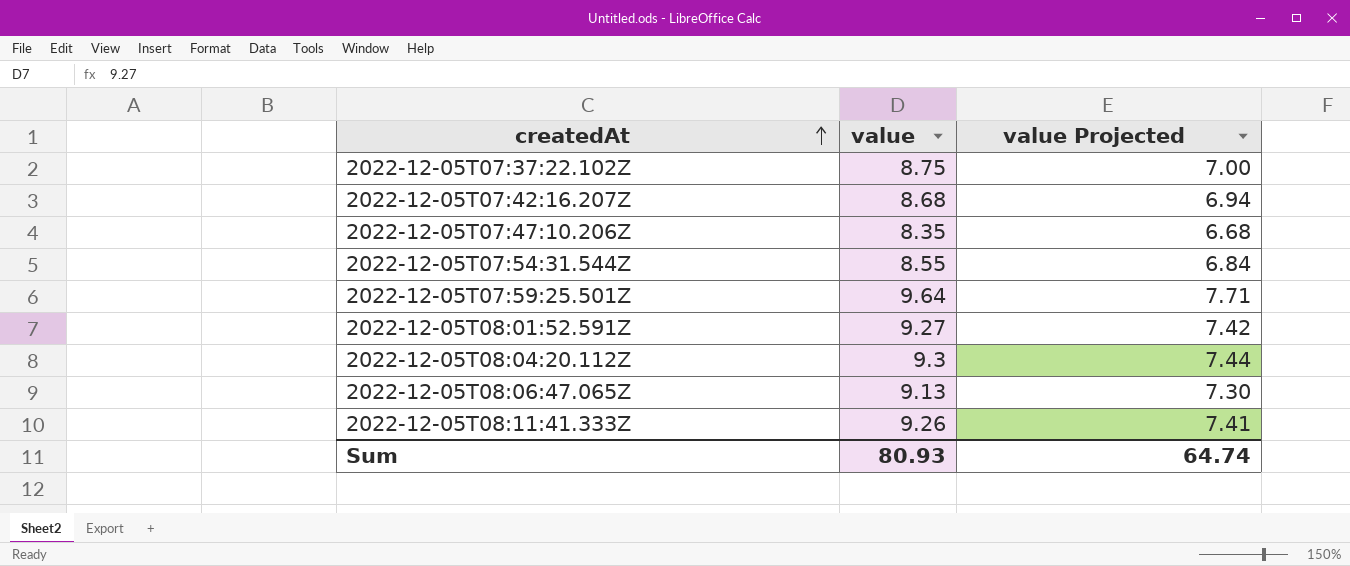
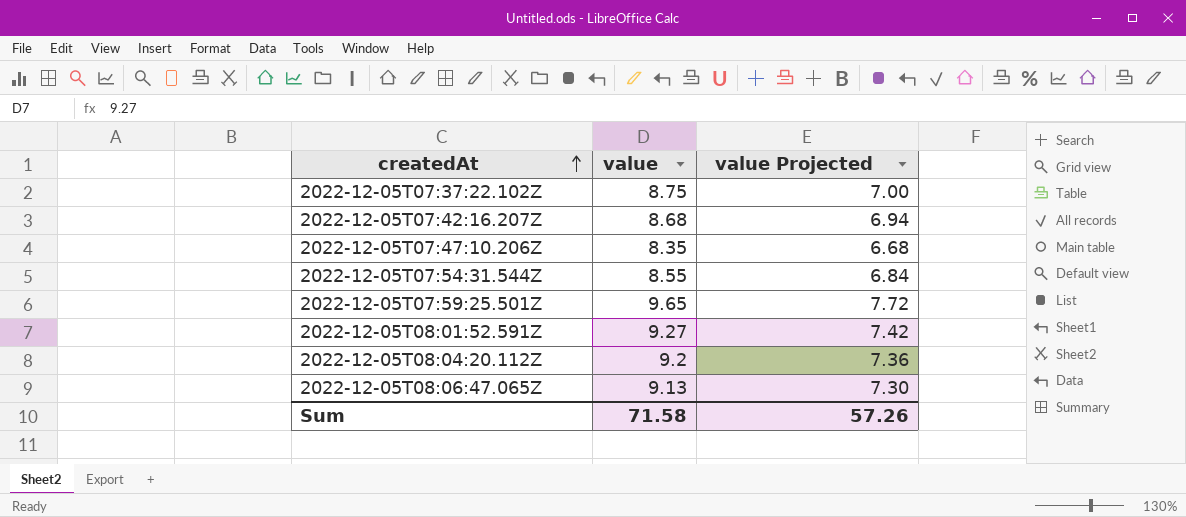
row 2022-12-05T08:11:41.333Z: 9.26 | 7.41 -> none
2022-12-05T07:59:25.501Z | value: 9.64 -> 9.65
2022-12-05T07:59:25.501Z | value Projected: 7.71 -> 7.72
2022-12-05T08:04:20.112Z | value: 9.3 -> 9.2
2022-12-05T08:04:20.112Z | value Projected: 7.44 -> 7.36
Sum | value: 80.93 -> 71.58
Sum | value Projected: 64.74 -> 57.26

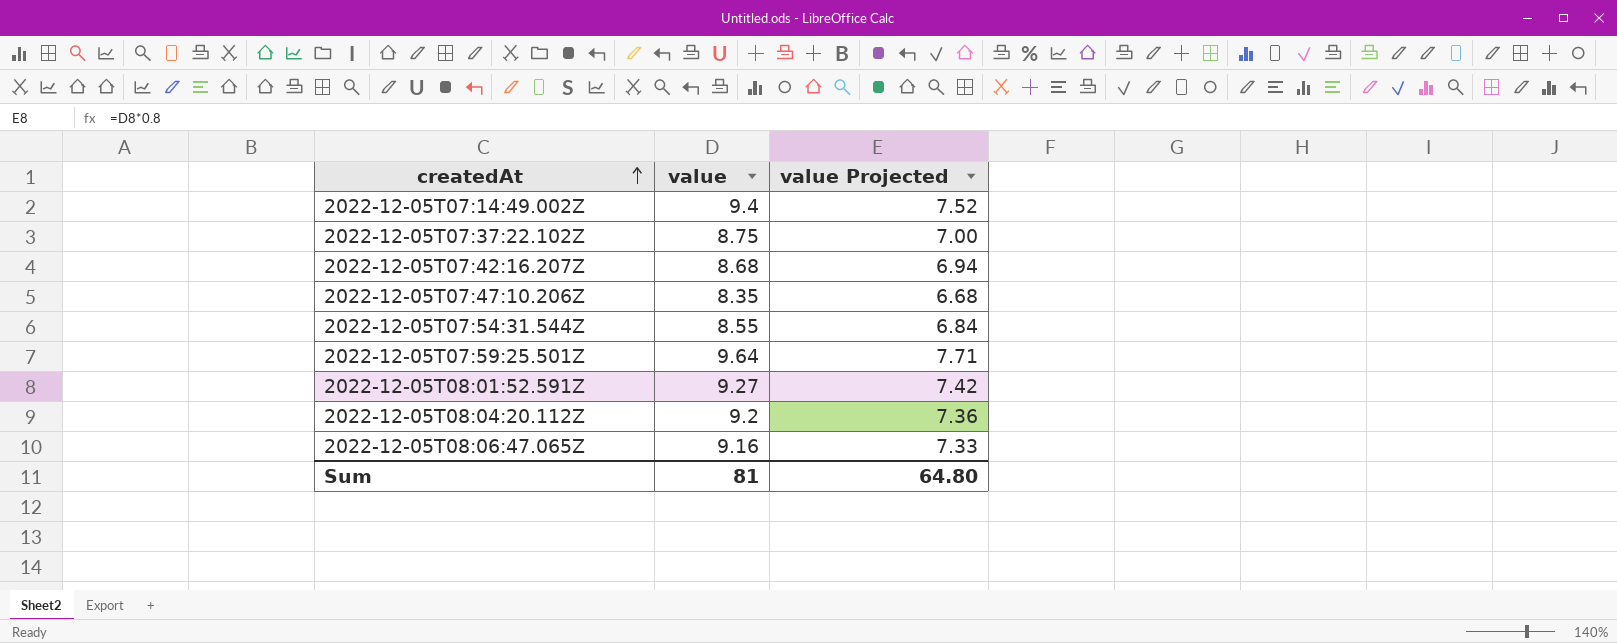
row 2022-12-05T07:14:49.002Z: none -> 9.4 | 7.52
2022-12-05T07:59:25.501Z | value: 9.65 -> 9.64
2022-12-05T07:59:25.501Z | value Projected: 7.72 -> 7.71
2022-12-05T08:06:47.065Z | value: 9.13 -> 9.16
2022-12-05T08:06:47.065Z | value Projected: 7.30 -> 7.33
Sum | value: 71.58 -> 81
Sum | value Projected: 57.26 -> 64.80

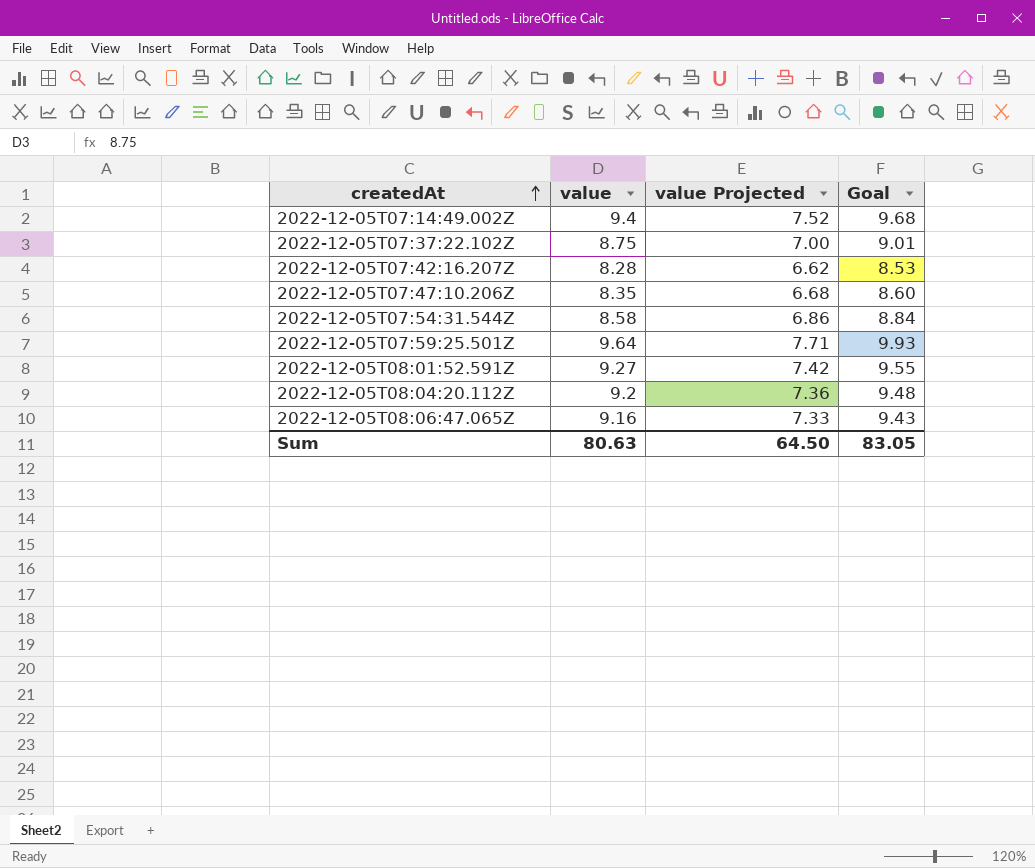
column Goal | formula: none -> [value] * 1.03
2022-12-05T07:42:16.207Z | value: 8.68 -> 8.28
2022-12-05T07:42:16.207Z | value Projected: 6.94 -> 6.62
2022-12-05T07:54:31.544Z | value: 8.55 -> 8.58
2022-12-05T07:54:31.544Z | value Projected: 6.84 -> 6.86
Sum | value: 81 -> 80.63
Sum | value Projected: 64.80 -> 64.50

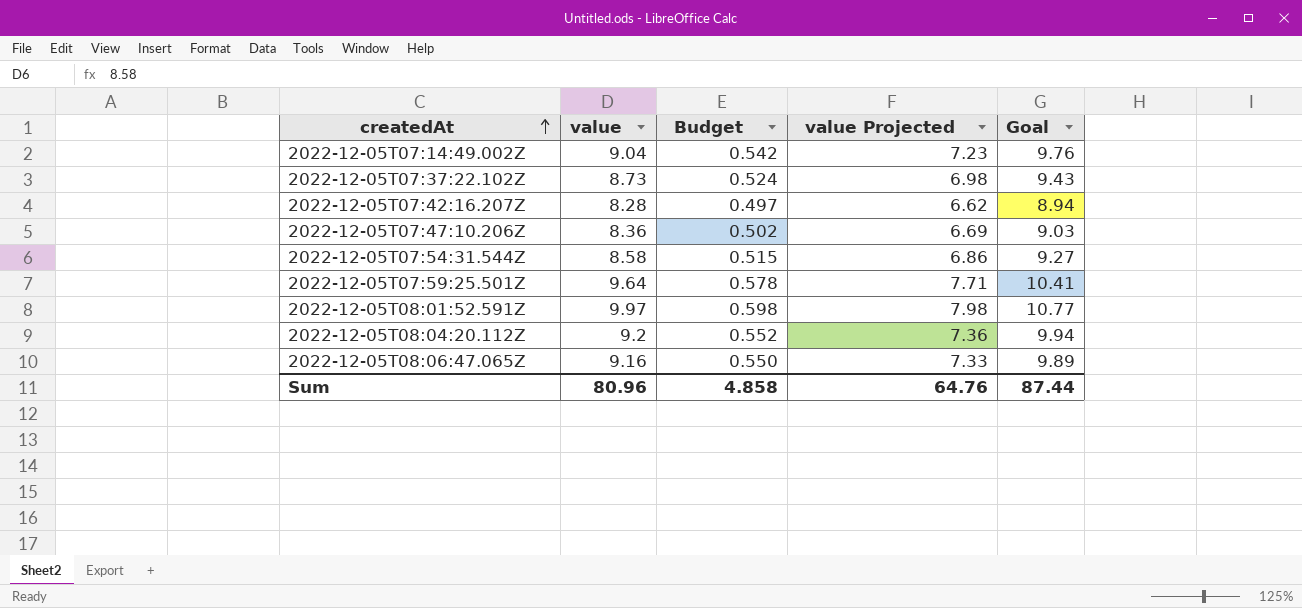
column Budget | formula: none -> [value] * 0.06
column Goal | formula: [value] * 1.03 -> [value] * 1.08
2022-12-05T07:14:49.002Z | value: 9.4 -> 9.04
2022-12-05T07:14:49.002Z | value Projected: 7.52 -> 7.23
2022-12-05T07:37:22.102Z | value: 8.75 -> 8.73
2022-12-05T07:37:22.102Z | value Projected: 7.00 -> 6.98
2022-12-05T07:47:10.206Z | value: 8.35 -> 8.36
2022-12-05T07:47:10.206Z | value Projected: 6.68 -> 6.69
2022-12-05T08:01:52.591Z | value: 9.27 -> 9.97
2022-12-05T08:01:52.591Z | value Projected: 7.42 -> 7.98
Sum | value: 80.63 -> 80.96
Sum | value Projected: 64.50 -> 64.76
Sum | Goal: 83.05 -> 87.44

